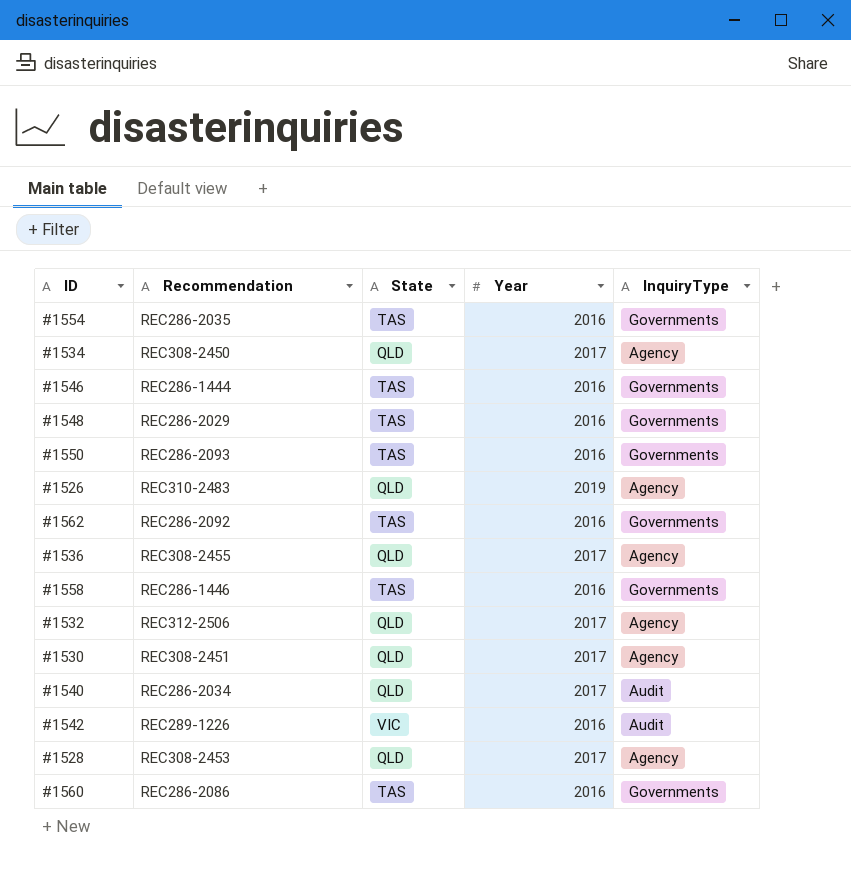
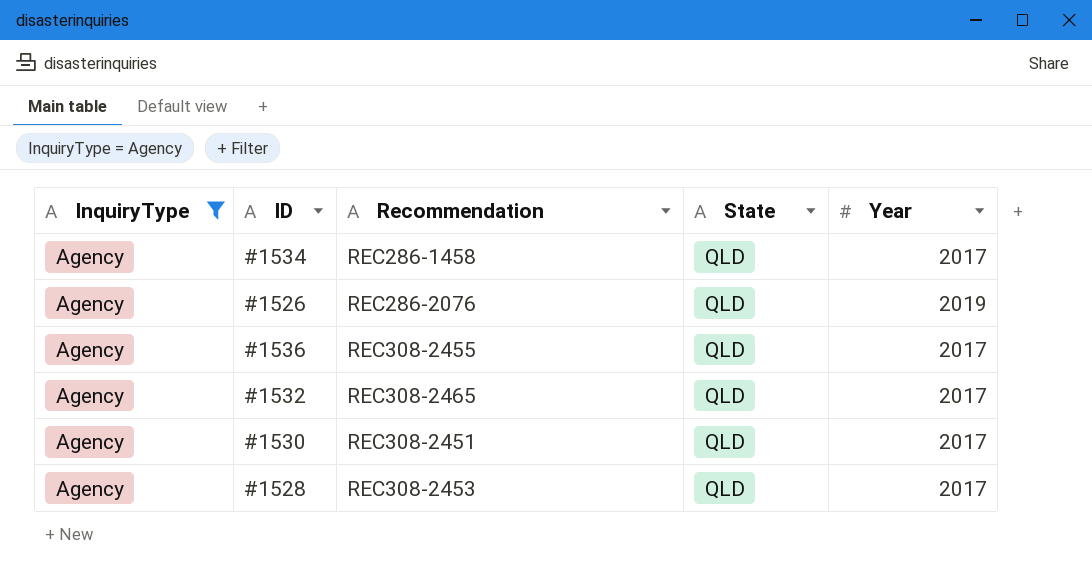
filter: none -> InquiryType = Agency
column InquiryType | position: 5 -> 1
#1534 | Recommendation: REC308-2450 -> REC286-1458
#1526 | Recommendation: REC310-2483 -> REC286-2076
#1532 | Recommendation: REC312-2506 -> REC308-2465

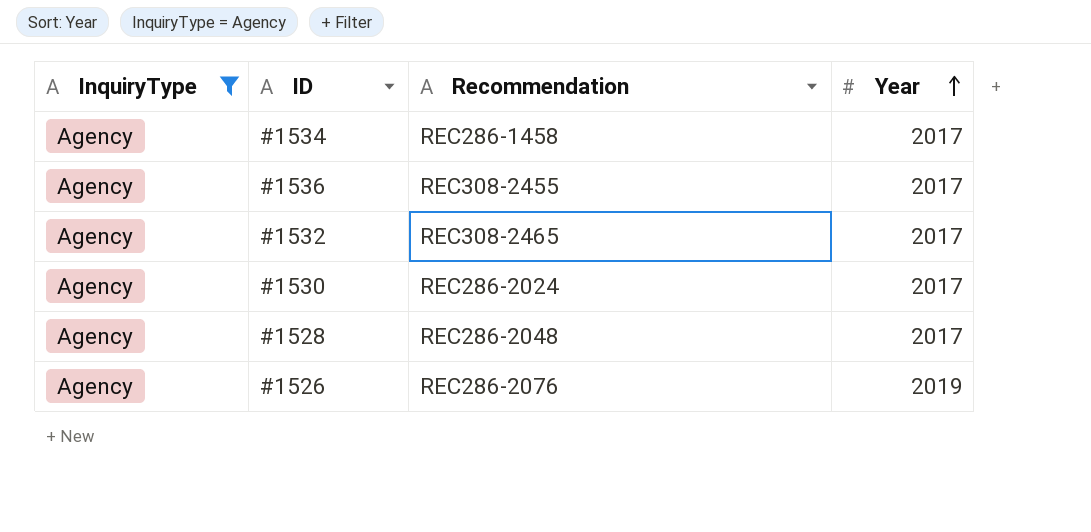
row order: none -> Year ascending
column State | position: 4 -> none
#1530 | Recommendation: REC308-2451 -> REC286-2024
#1528 | Recommendation: REC308-2453 -> REC286-2048

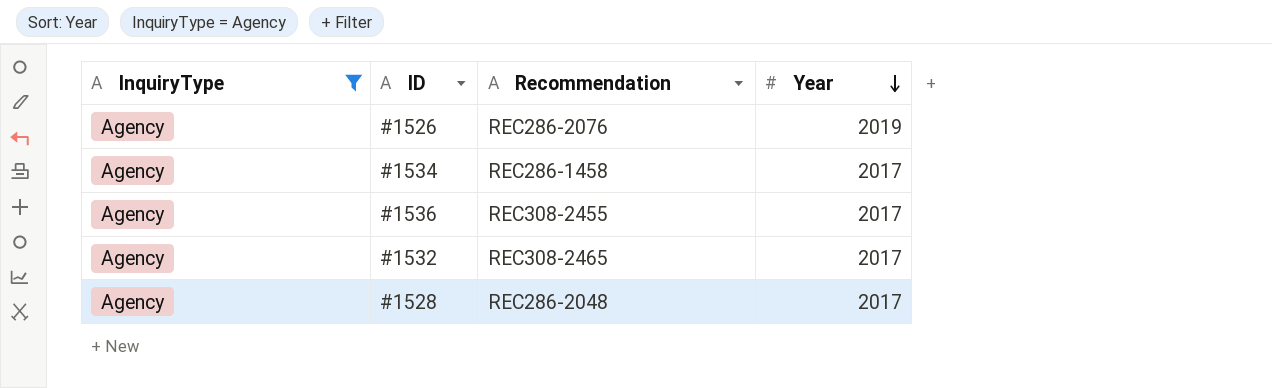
row order: Year ascending -> Year descending
row #1530: Agency | REC286-2024 | 2017 -> none

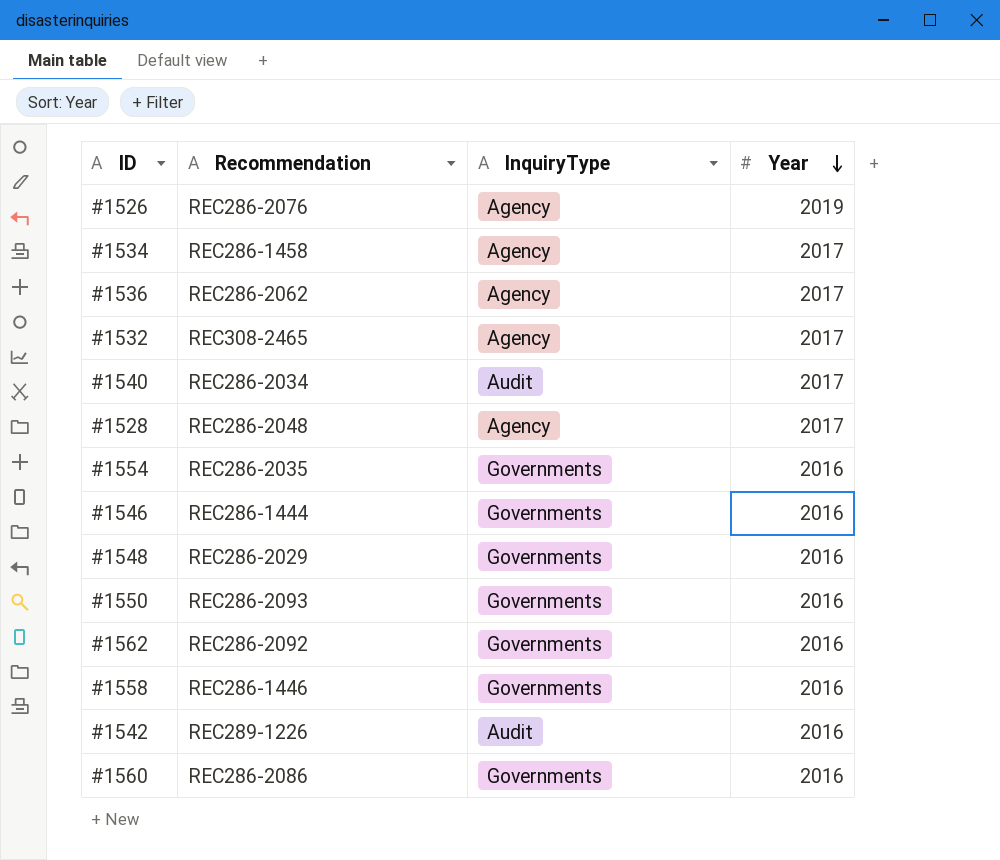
filter: InquiryType = Agency -> none
column InquiryType | position: 1 -> 3
#1536 | Recommendation: REC308-2455 -> REC286-2062

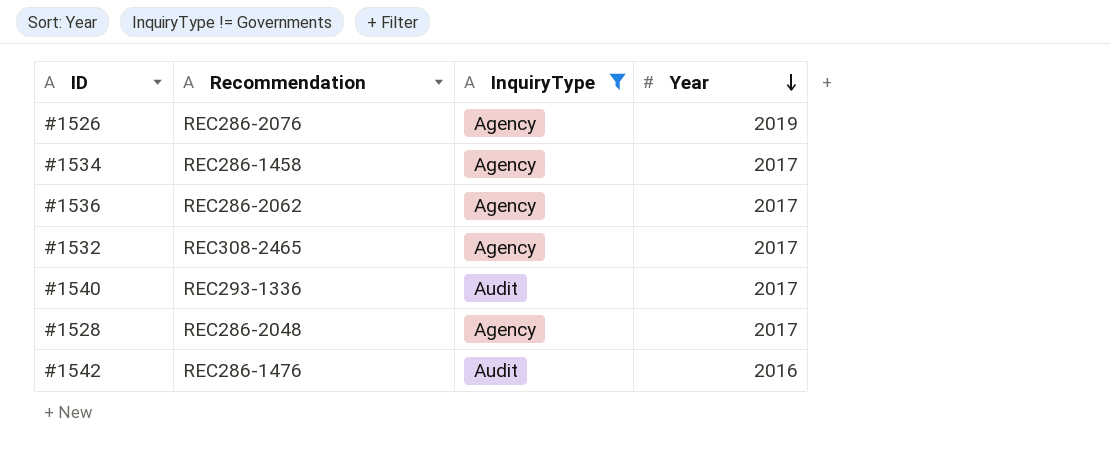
filter: none -> InquiryType != Governments
#1540 | Recommendation: REC286-2034 -> REC293-1336
#1542 | Recommendation: REC289-1226 -> REC286-1476

